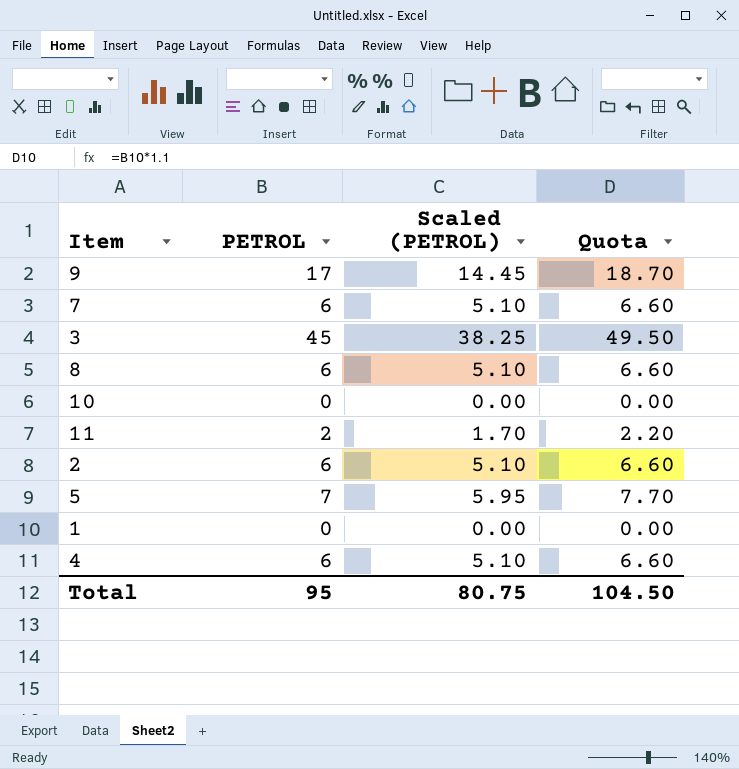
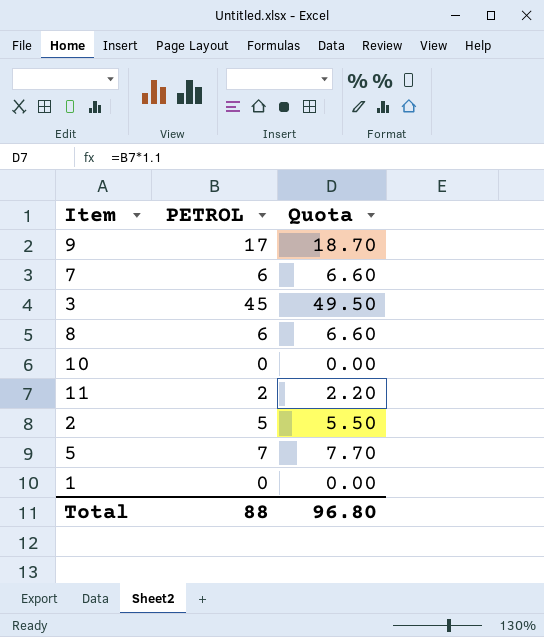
column Scaled (PETROL) | formula: [PETROL] * 0.85 -> none
row 4: 6 | 5.10 | 6.60 -> none
2 | PETROL: 6 -> 5
2 | Quota: 6.60 -> 5.50
Total | PETROL: 95 -> 88
Total | Quota: 104.50 -> 96.80

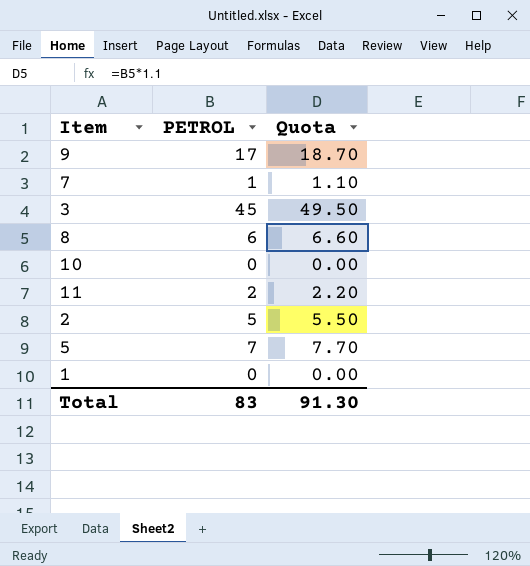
7 | PETROL: 6 -> 1
7 | Quota: 6.60 -> 1.10
Total | PETROL: 88 -> 83
Total | Quota: 96.80 -> 91.30

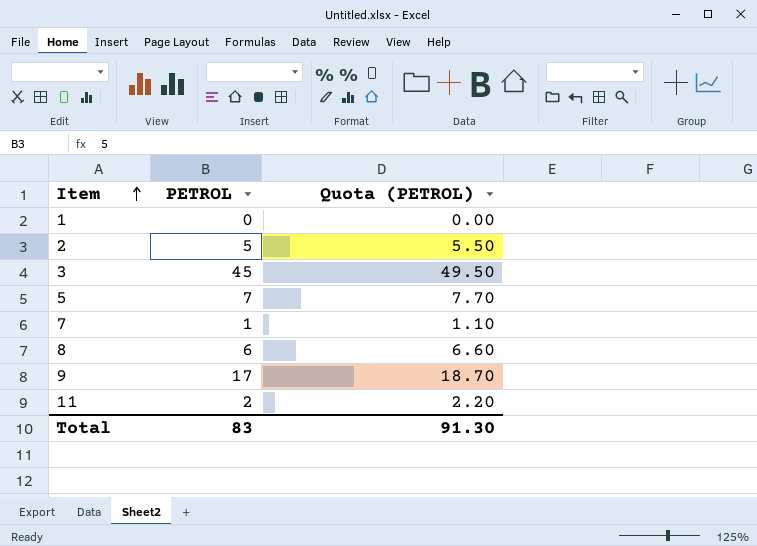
row order: none -> Item ascending
column name: Quota -> Quota (PETROL)
row 10: 0 | 0.00 -> none

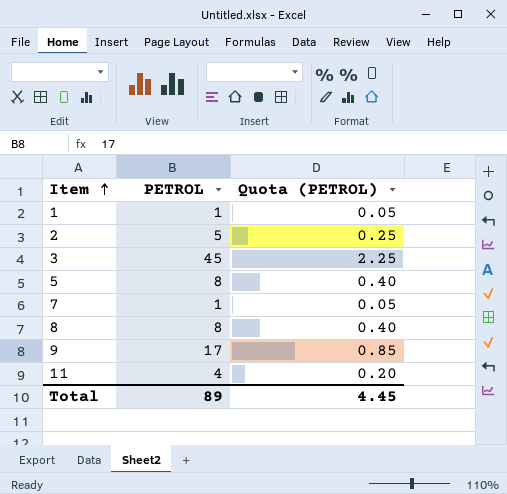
column Quota (PETROL) | formula: [PETROL] * 1.1 -> [PETROL] * 0.05
1 | PETROL: 0 -> 1
5 | PETROL: 7 -> 8
8 | PETROL: 6 -> 8
11 | PETROL: 2 -> 4
Total | PETROL: 83 -> 89
Total | Quota (PETROL): 91.30 -> 4.45

